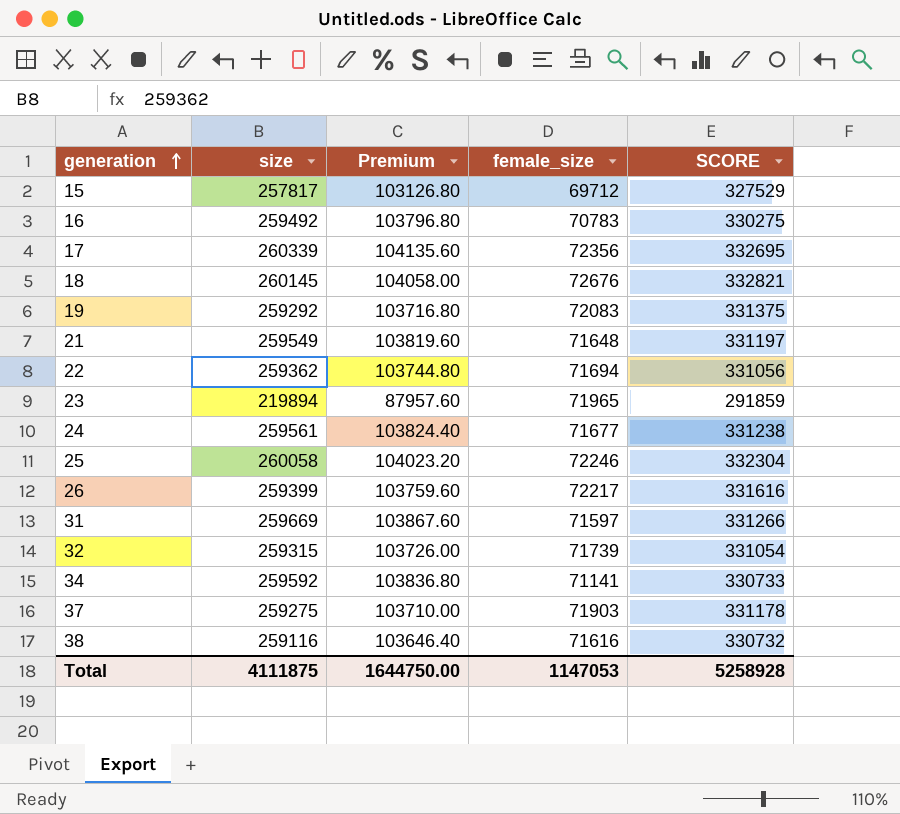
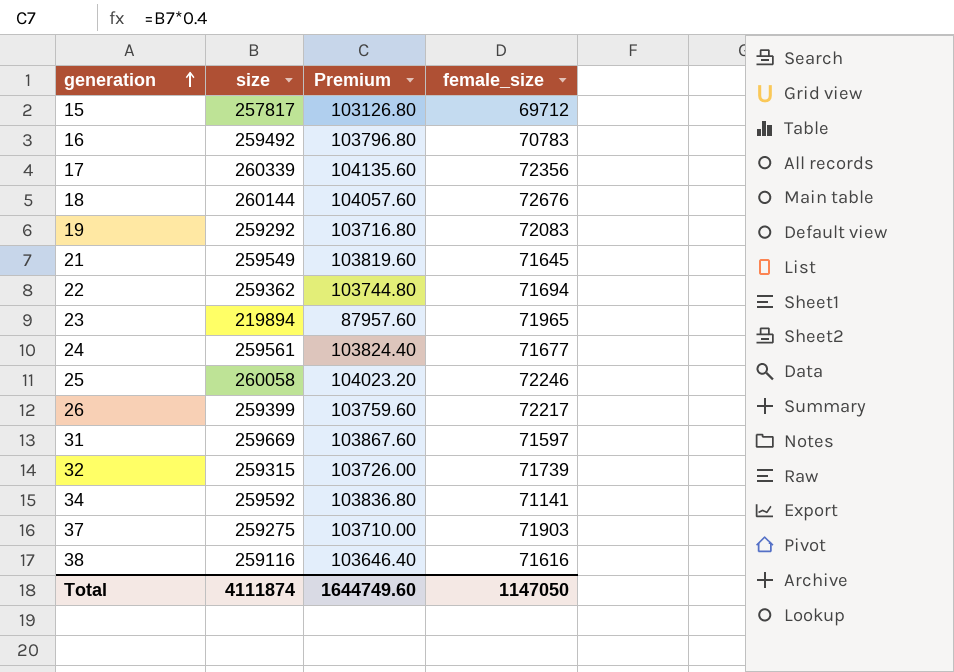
column SCORE | formula: [size] + [female_size] -> none
18 | size: 260145 -> 260144
18 | Premium: 104058.00 -> 104057.60
21 | female_size: 71648 -> 71645
Total | size: 4111875 -> 4111874
Total | Premium: 1644750.00 -> 1644749.60
Total | female_size: 1147053 -> 1147050

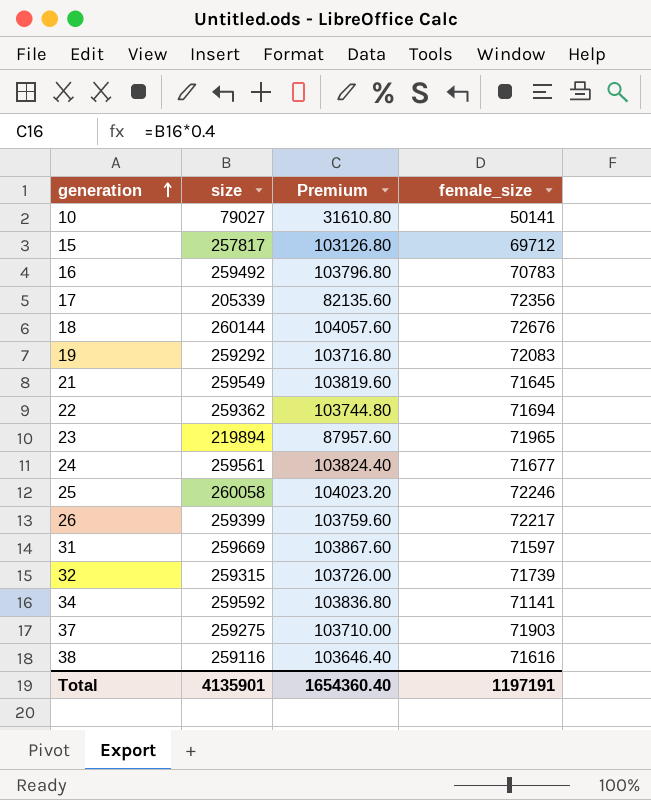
row 10: none -> 79027 | 31610.80 | 50141
17 | size: 260339 -> 205339
17 | Premium: 104135.60 -> 82135.60
Total | size: 4111874 -> 4135901
Total | Premium: 1644749.60 -> 1654360.40
Total | female_size: 1147050 -> 1197191

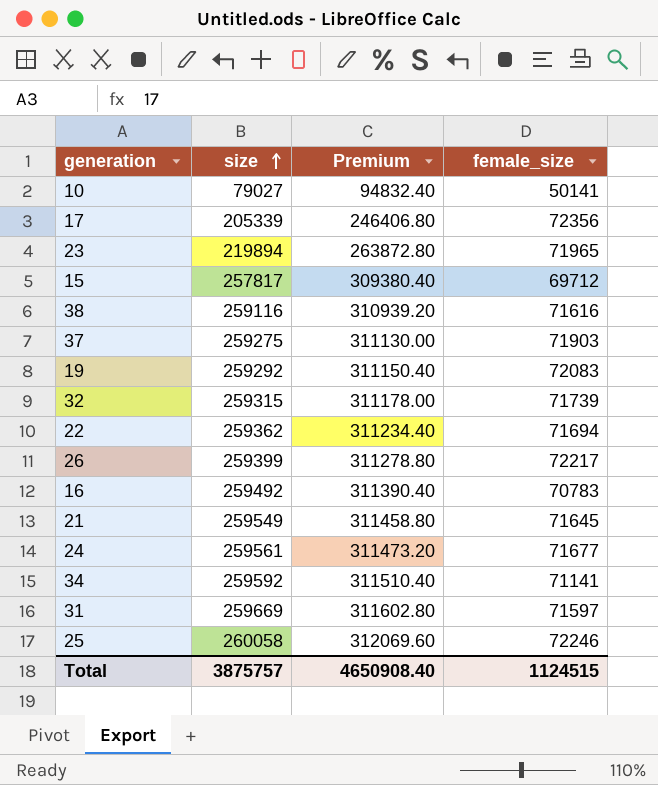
row order: generation ascending -> size ascending
column Premium | formula: [size] * 0.4 -> [size] * 1.2
row 18: 260144 | 104057.60 | 72676 -> none
Total | size: 4135901 -> 3875757
Total | Premium: 1654360.40 -> 4650908.40
Total | female_size: 1197191 -> 1124515

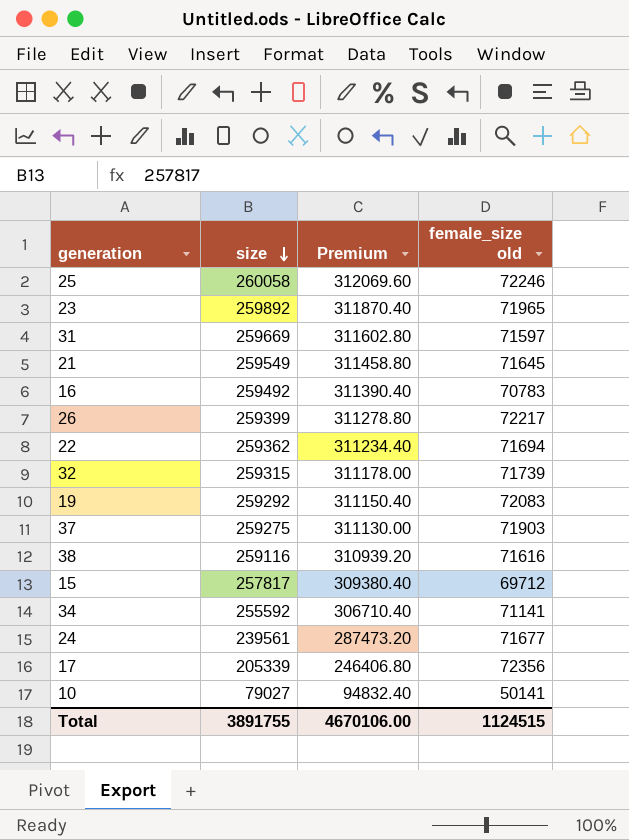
row order: size ascending -> size descending
column name: female_size -> female_size old
23 | size: 219894 -> 259892
23 | Premium: 263872.80 -> 311870.40
34 | size: 259592 -> 255592
34 | Premium: 311510.40 -> 306710.40
24 | size: 259561 -> 239561
24 | Premium: 311473.20 -> 287473.20
Total | size: 3875757 -> 3891755
Total | Premium: 4650908.40 -> 4670106.00

